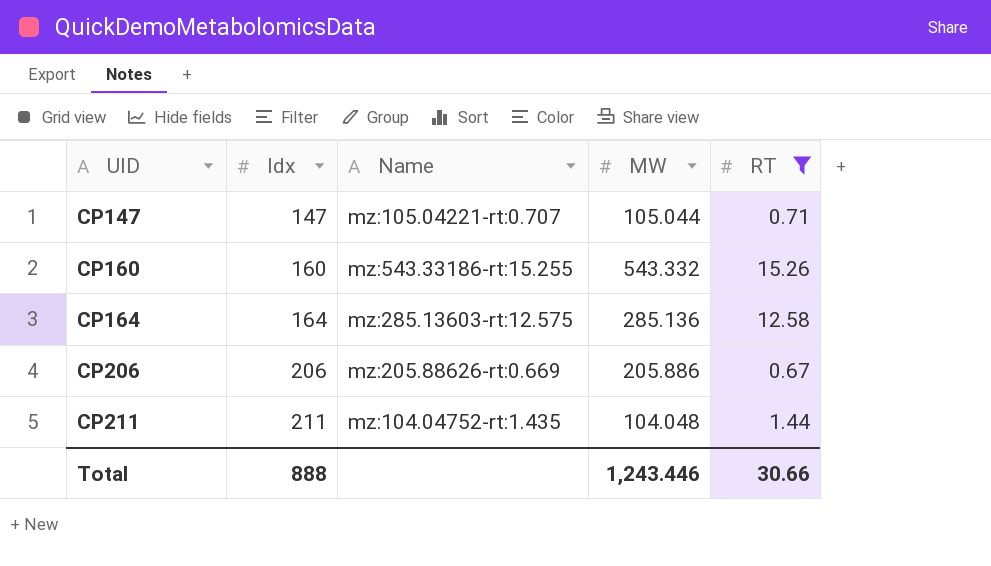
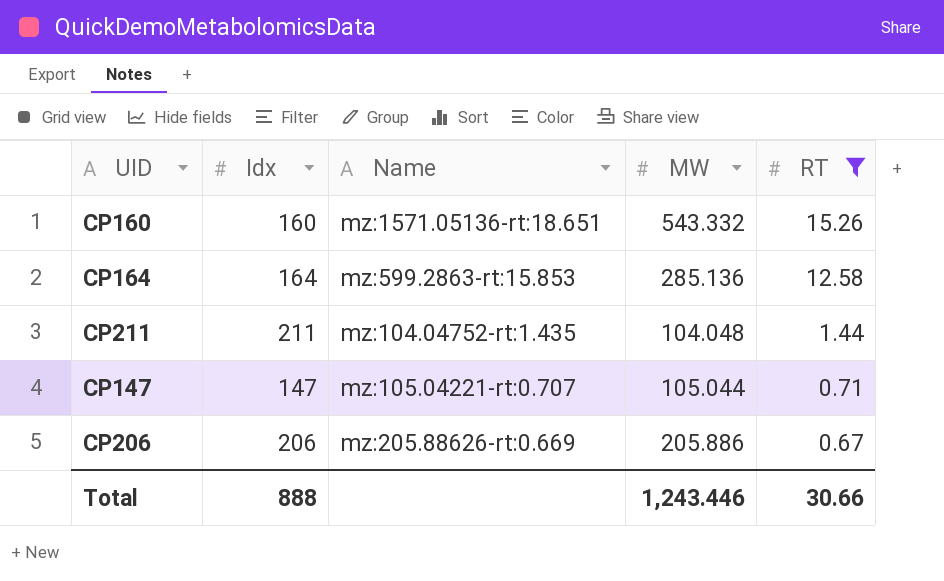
row order: UID ascending -> RT descending
CP160 | Name: mz:543.33186-rt:15.255 -> mz:1571.05136-rt:18.651
CP164 | Name: mz:285.13603-rt:12.575 -> mz:599.2863-rt:15.853

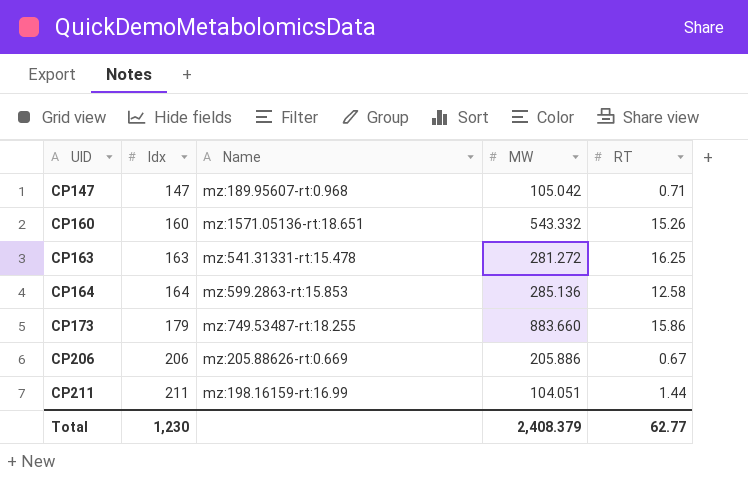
filter: RT <= 15.26 -> none
row order: RT descending -> UID ascending
CP147 | Name: mz:105.04221-rt:0.707 -> mz:189.95607-rt:0.968
CP147 | MW: 105.044 -> 105.042
CP211 | Name: mz:104.04752-rt:1.435 -> mz:198.16159-rt:16.99
CP211 | MW: 104.048 -> 104.051
Total | Idx: 888 -> 1,230
Total | MW: 1,243.446 -> 2,408.379
Total | RT: 30.66 -> 62.77

